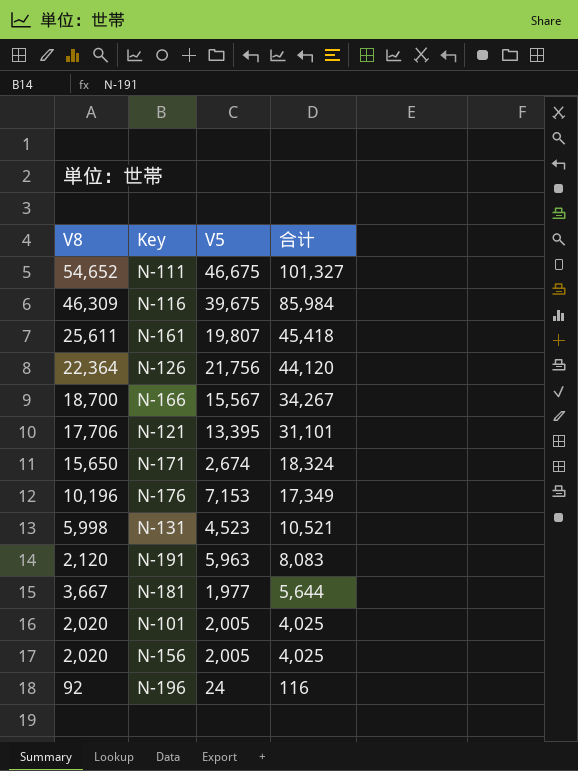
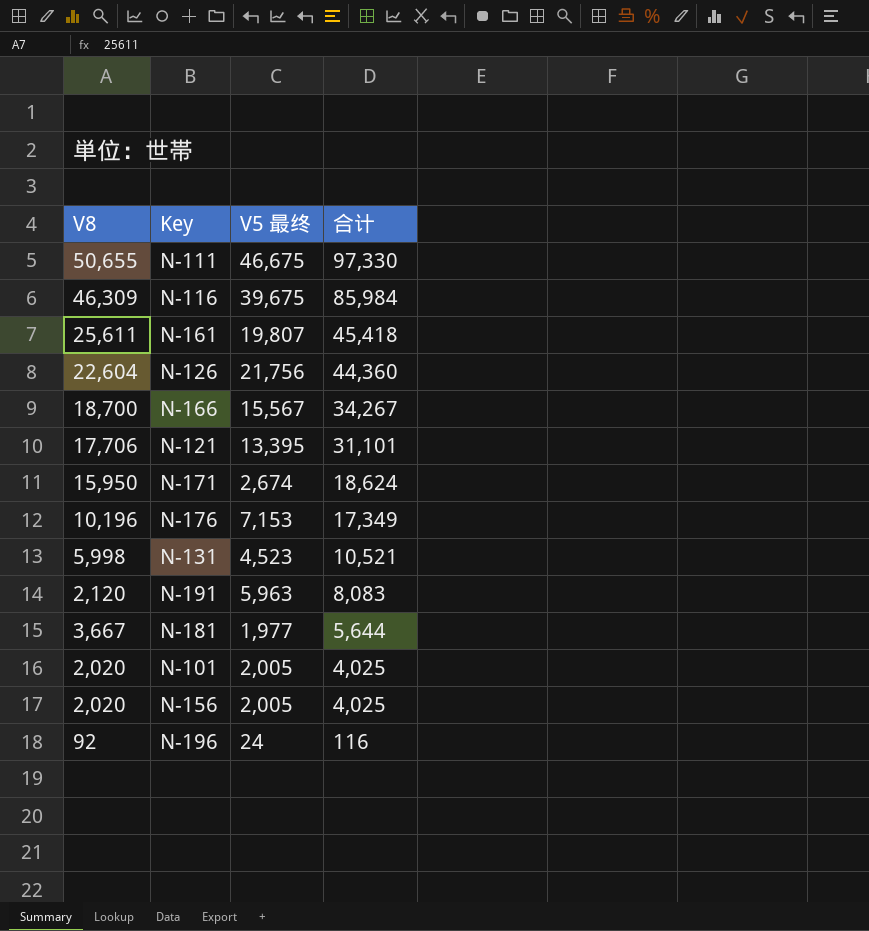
column name: V5 -> V5 最终
N-111 | V8: 54,652 -> 50,655
N-111 | 合计: 101,327 -> 97,330
N-126 | V8: 22,364 -> 22,604
N-126 | 合计: 44,120 -> 44,360
N-171 | V8: 15,650 -> 15,950
N-171 | 合计: 18,324 -> 18,624

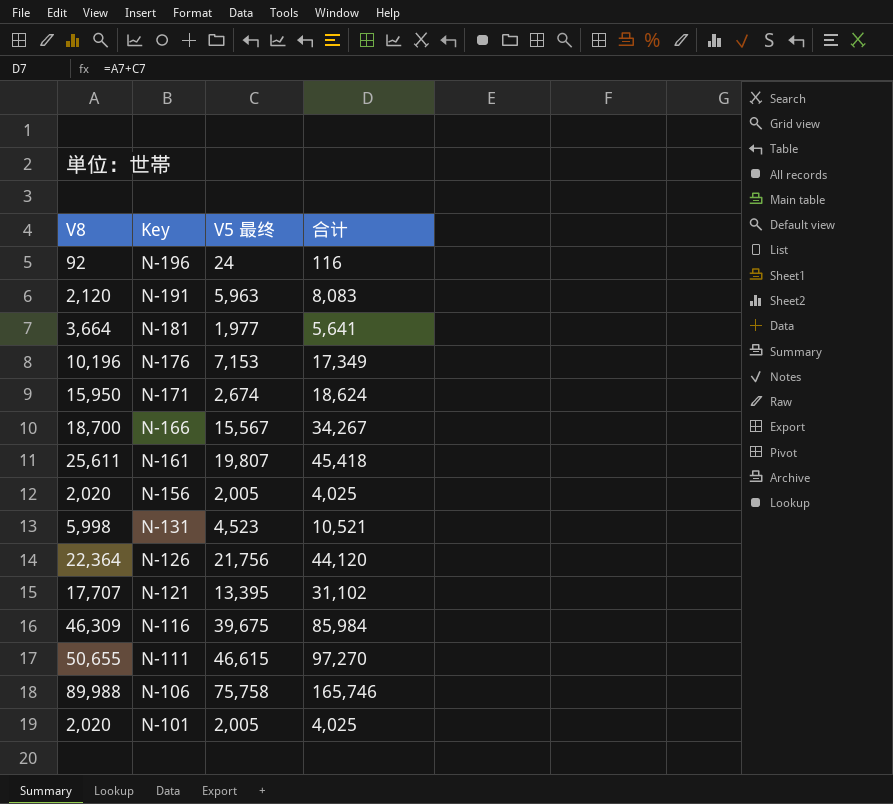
row order: 合计 descending -> Key descending
N-181 | V8: 3,667 -> 3,664
N-181 | 合计: 5,644 -> 5,641
N-126 | V8: 22,604 -> 22,364
N-126 | 合计: 44,360 -> 44,120
N-121 | V8: 17,706 -> 17,707
N-121 | 合计: 31,101 -> 31,102
N-111 | V5 最终: 46,675 -> 46,615
N-111 | 合计: 97,330 -> 97,270
row N-106: none -> 89,988 | 75,758 | 165,746

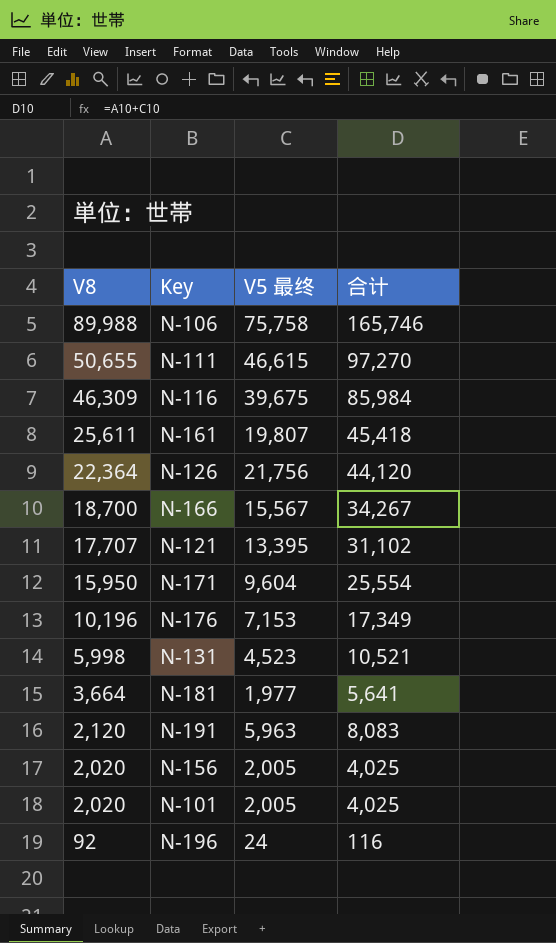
row order: Key descending -> V8 descending
N-171 | V5 最终: 2,674 -> 9,604
N-171 | 合计: 18,624 -> 25,554

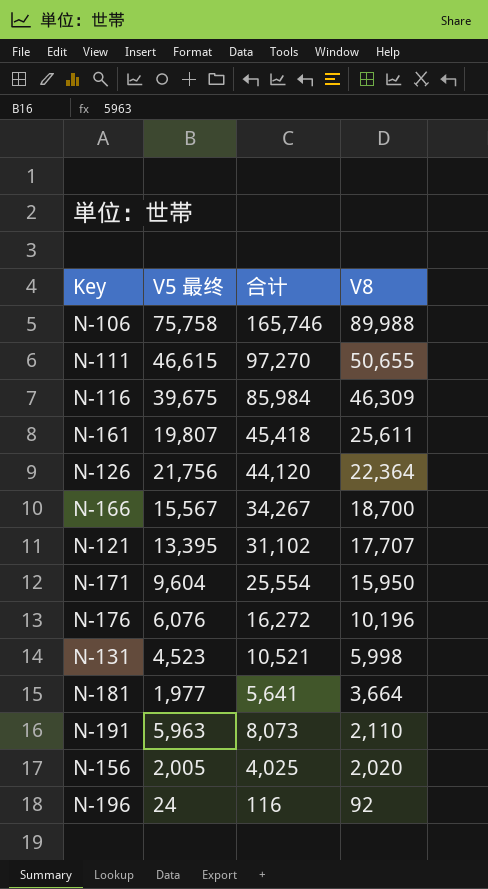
column V8 | position: 1 -> 4
row N-101: 2,020 | 2,005 | 4,025 -> none
N-176 | V5 最终: 7,153 -> 6,076
N-176 | 合计: 17,349 -> 16,272
N-191 | 合计: 8,083 -> 8,073
N-191 | V8: 2,120 -> 2,110

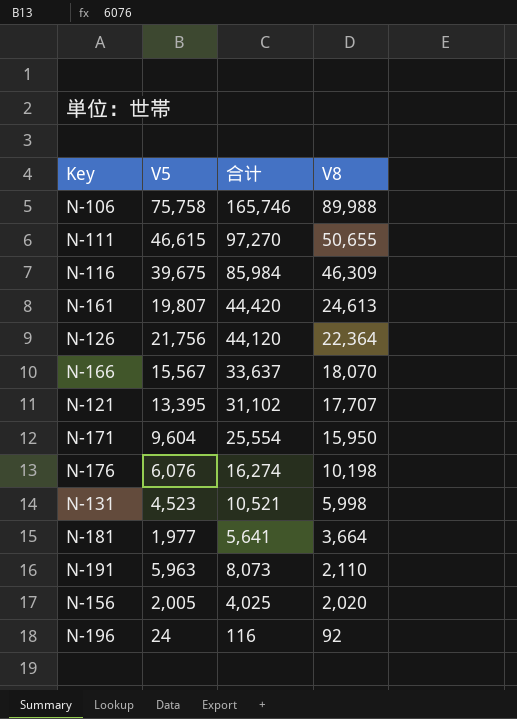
column name: V5 最终 -> V5
N-161 | 合计: 45,418 -> 44,420
N-161 | V8: 25,611 -> 24,613
N-166 | 合计: 34,267 -> 33,637
N-166 | V8: 18,700 -> 18,070
N-176 | 合计: 16,272 -> 16,274
N-176 | V8: 10,196 -> 10,198

